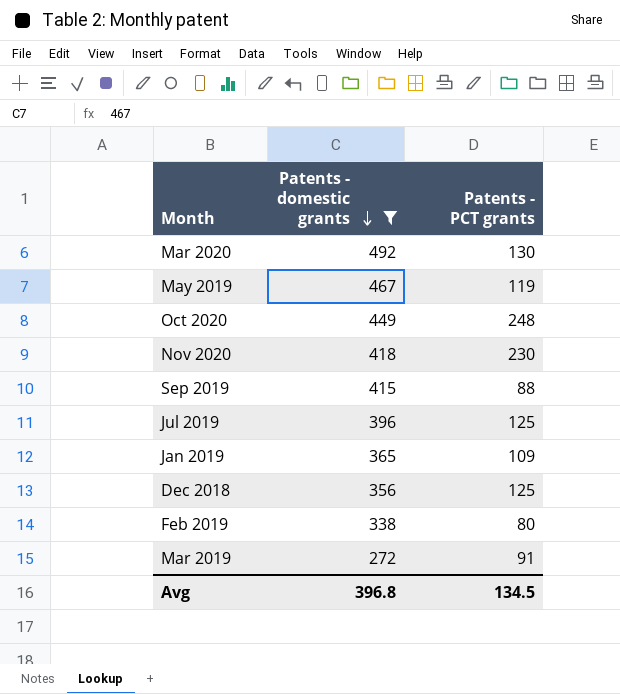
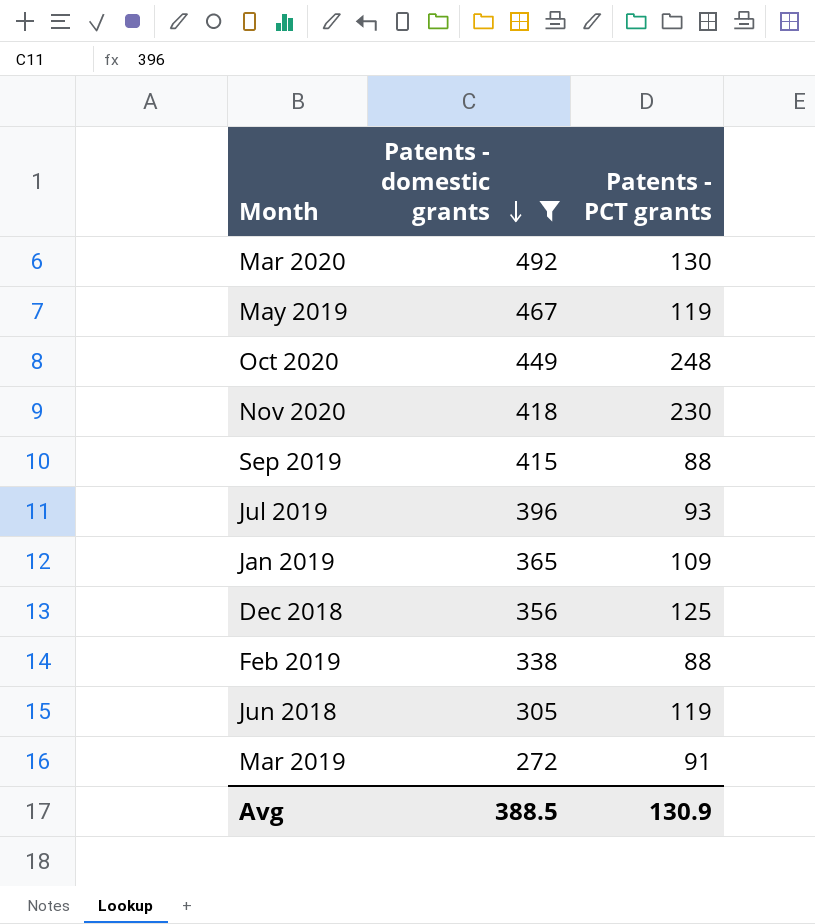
Jul 2019 | Patents - PCT grants: 125 -> 93
Feb 2019 | Patents - PCT grants: 80 -> 88
row Jun 2018: none -> 305 | 119
Avg | Patents - domestic grants: 396.8 -> 388.5
Avg | Patents - PCT grants: 134.5 -> 130.9

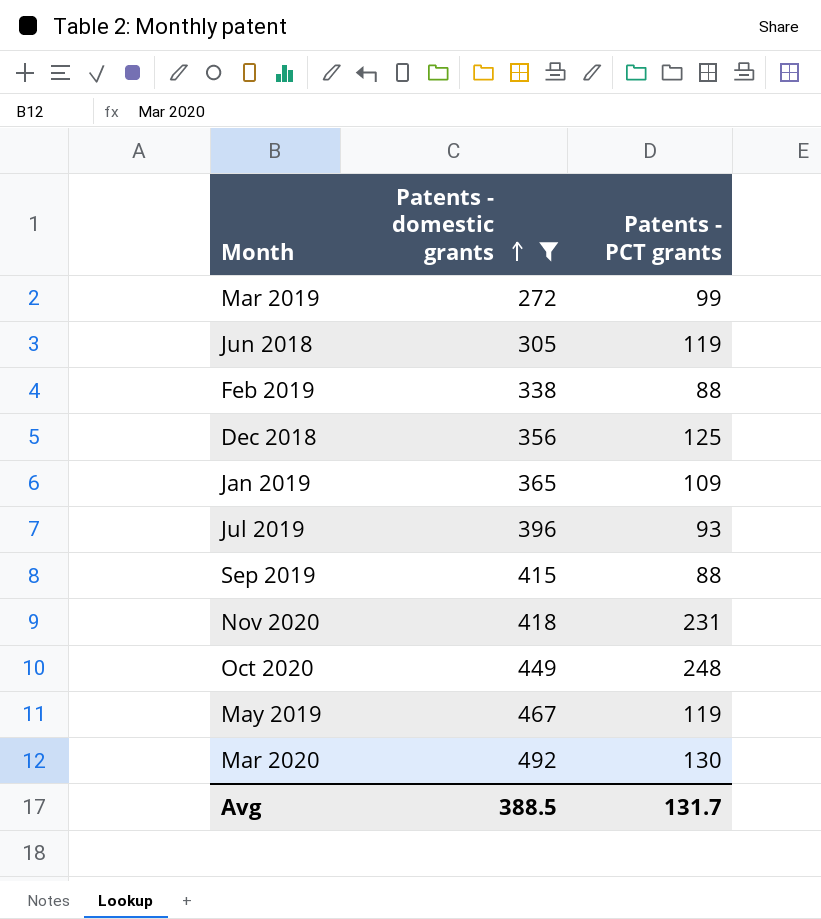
row order: Patents - domestic grants descending -> Patents - domestic grants ascending
Mar 2019 | Patents - PCT grants: 91 -> 99
Nov 2020 | Patents - PCT grants: 230 -> 231
Avg | Patents - PCT grants: 130.9 -> 131.7

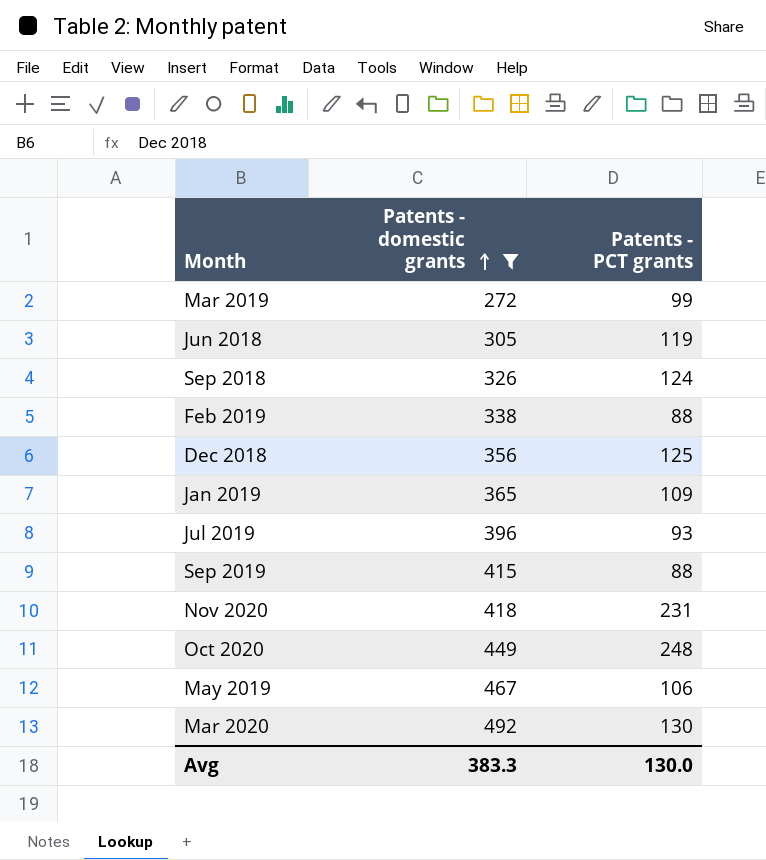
row Sep 2018: none -> 326 | 124
May 2019 | Patents - PCT grants: 119 -> 106
Avg | Patents - domestic grants: 388.5 -> 383.3
Avg | Patents - PCT grants: 131.7 -> 130.0

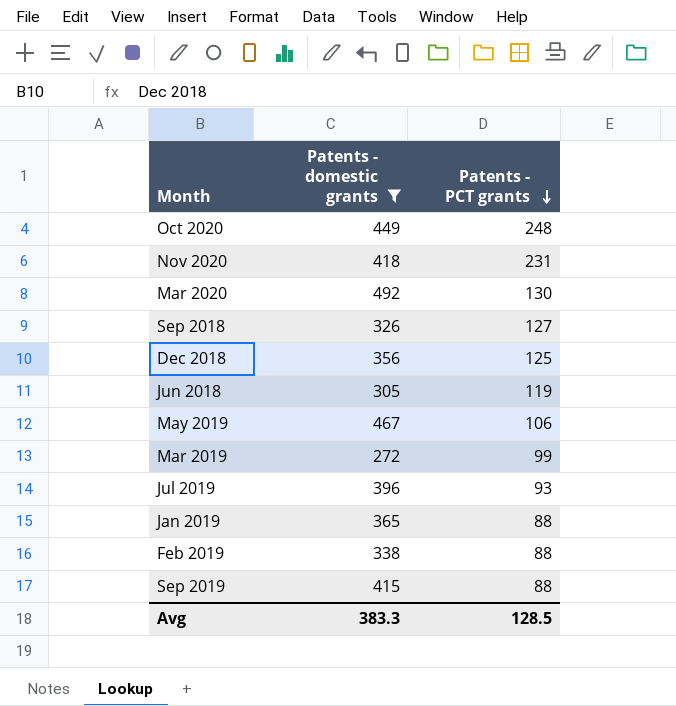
row order: Patents - domestic grants ascending -> Patents - PCT grants descending
Sep 2018 | Patents - PCT grants: 124 -> 127
Jan 2019 | Patents - PCT grants: 109 -> 88
Avg | Patents - PCT grants: 130.0 -> 128.5

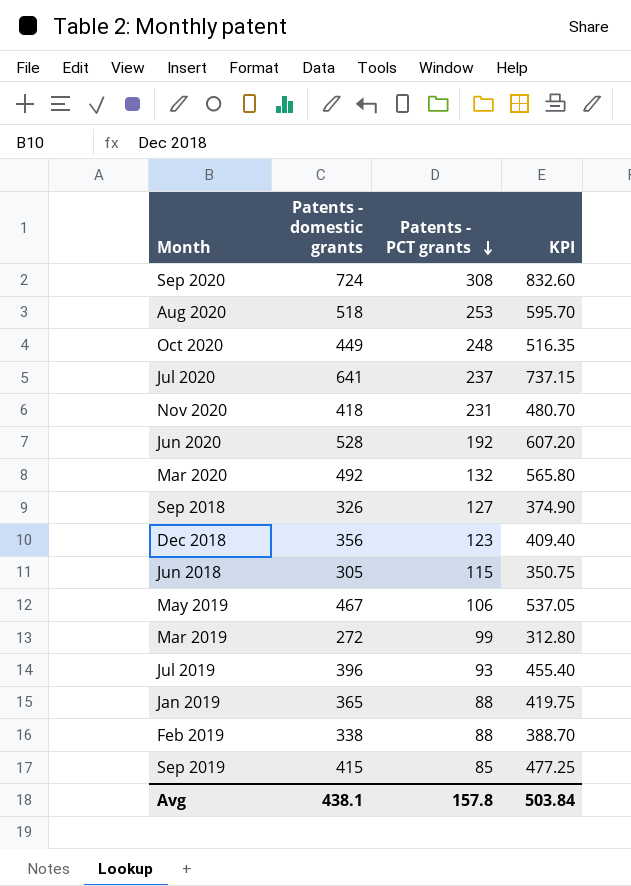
filter: Patents - domestic grants <= 492 -> none
column KPI | formula: none -> [Patents - domestic grants] * 1.15
Mar 2020 | Patents - PCT grants: 130 -> 132
Dec 2018 | Patents - PCT grants: 125 -> 123
Jun 2018 | Patents - PCT grants: 119 -> 115
Sep 2019 | Patents - PCT grants: 88 -> 85
Avg | Patents - domestic grants: 383.3 -> 438.1
Avg | Patents - PCT grants: 128.5 -> 157.8

